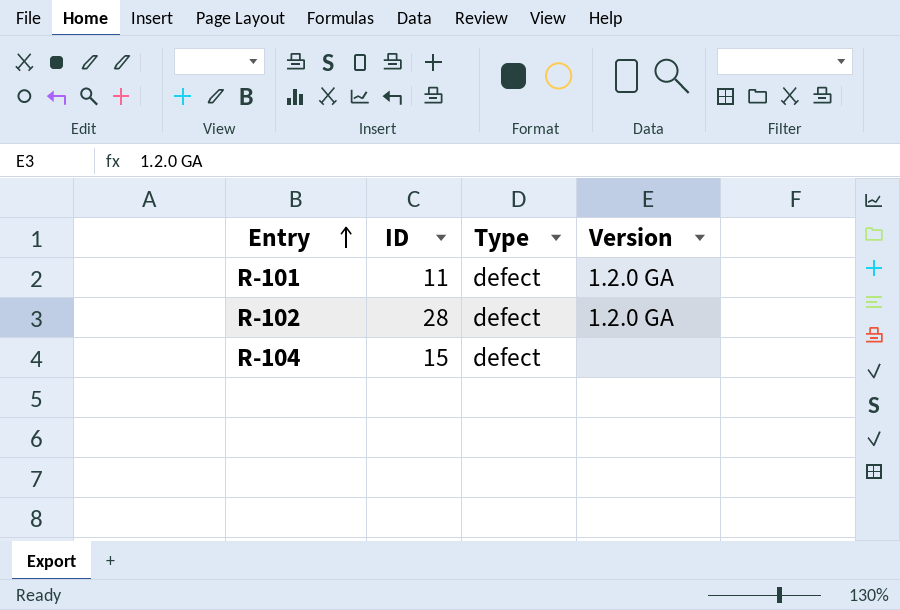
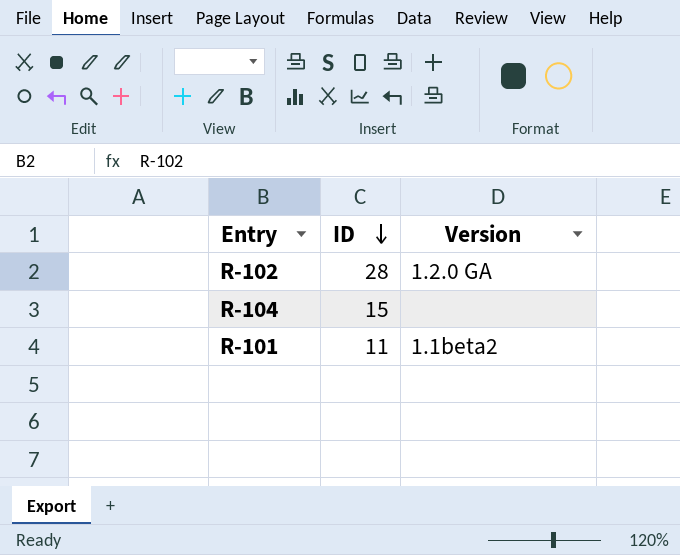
row order: Entry ascending -> ID descending
column Type | position: 3 -> none
R-101 | Version: 1.2.0 GA -> 1.1beta2

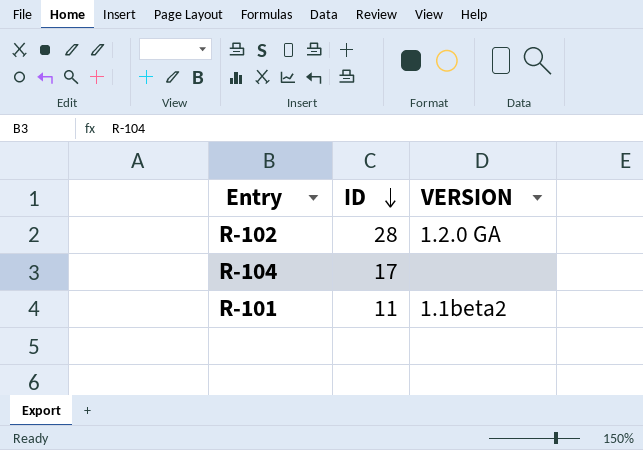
column name: Version -> VERSION
R-104 | ID: 15 -> 17

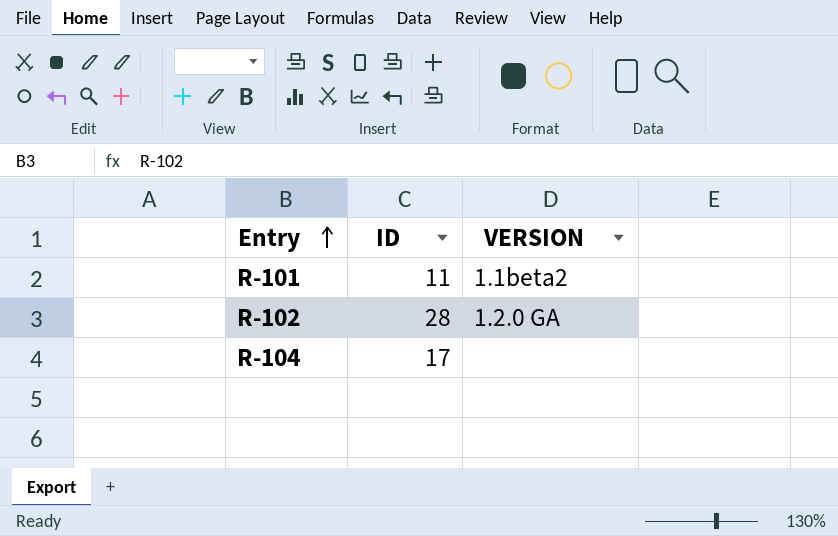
row order: ID descending -> Entry ascending

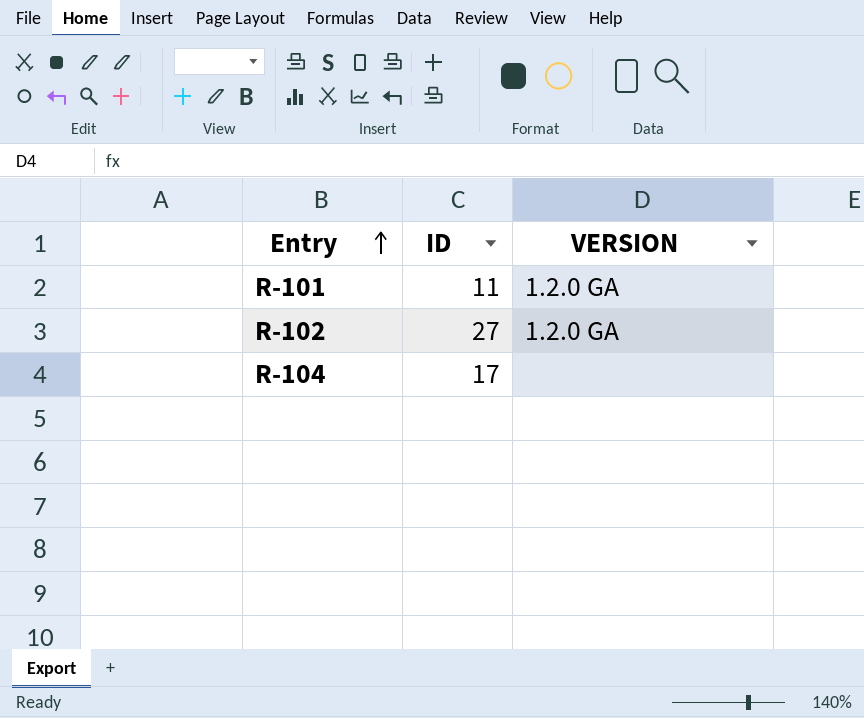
R-101 | VERSION: 1.1beta2 -> 1.2.0 GA
R-102 | ID: 28 -> 27

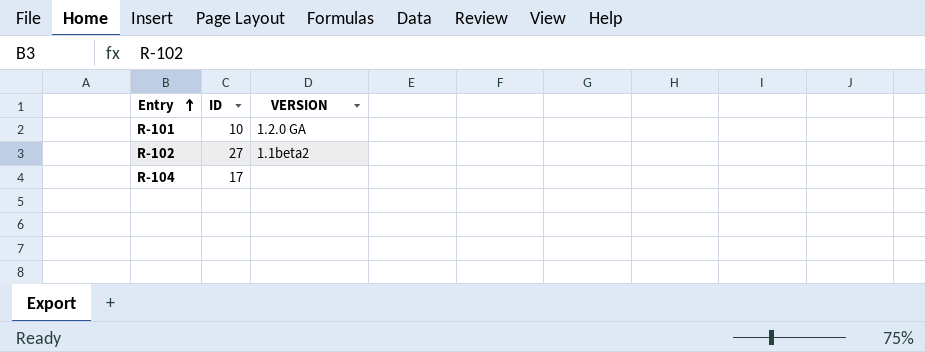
R-101 | ID: 11 -> 10
R-102 | VERSION: 1.2.0 GA -> 1.1beta2

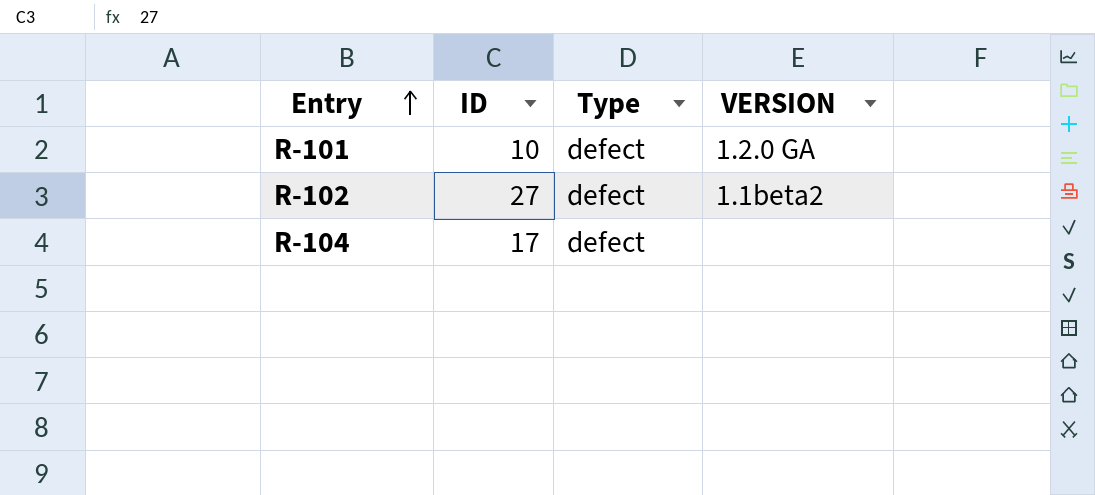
column Type | position: none -> 3

